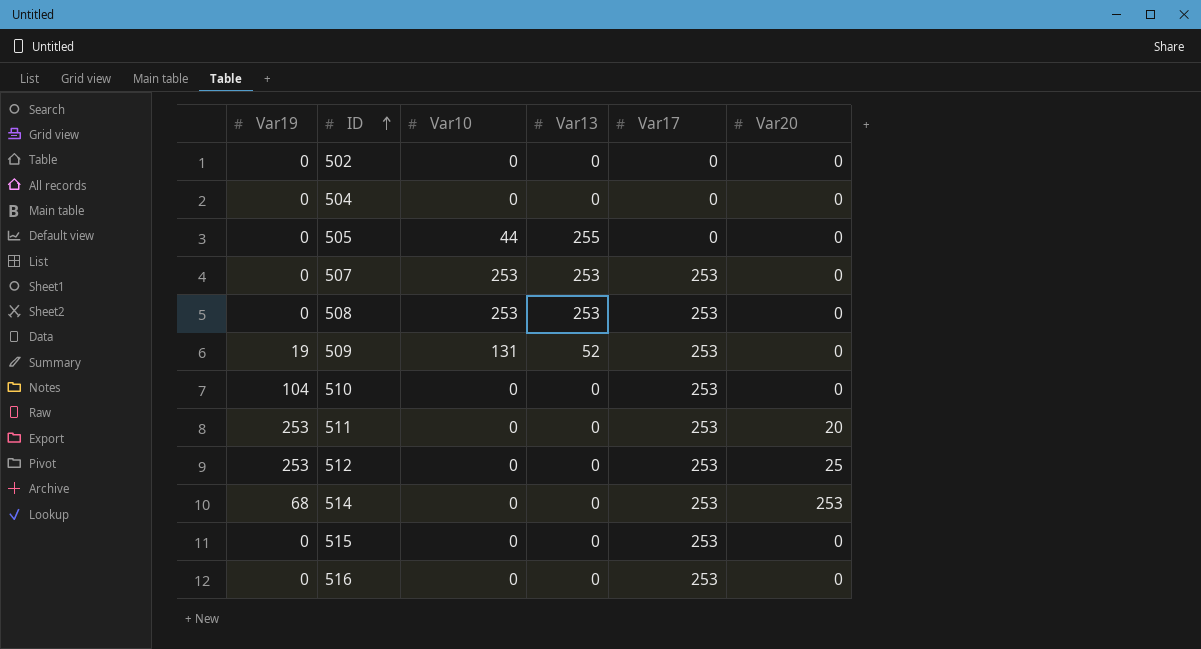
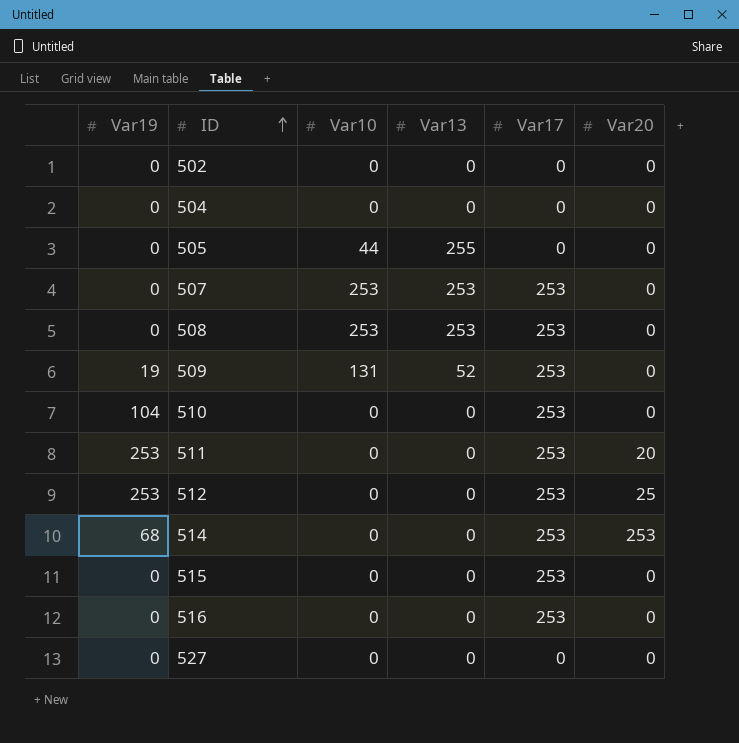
row 527: none -> 0 | 0 | 0 | 0 | 0

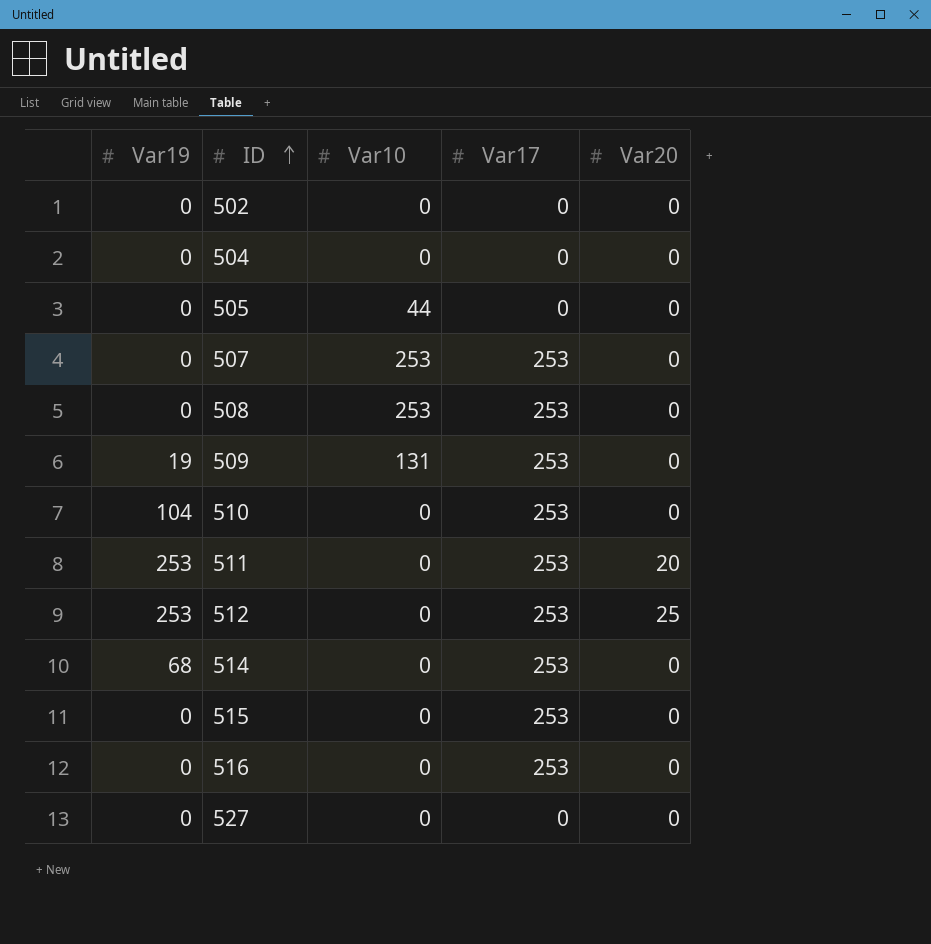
column Var13 | position: 4 -> none
514 | Var20: 253 -> 0

